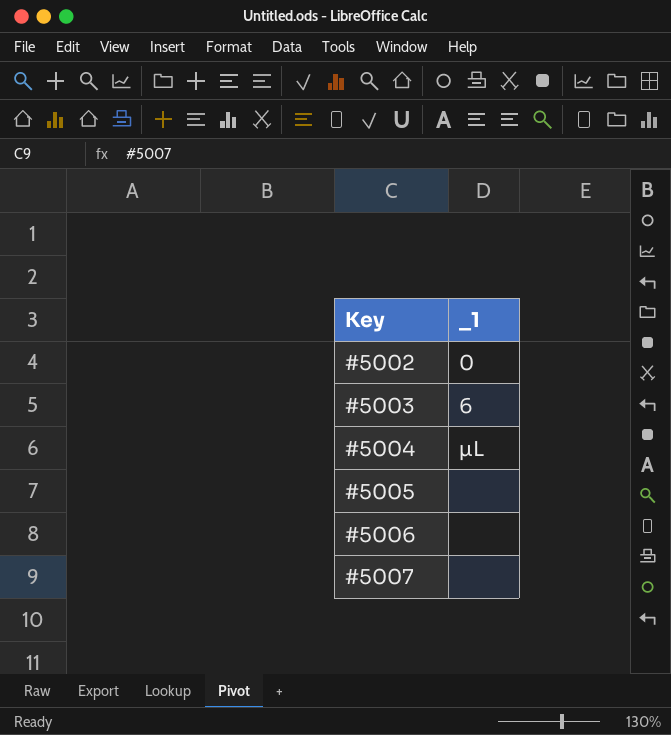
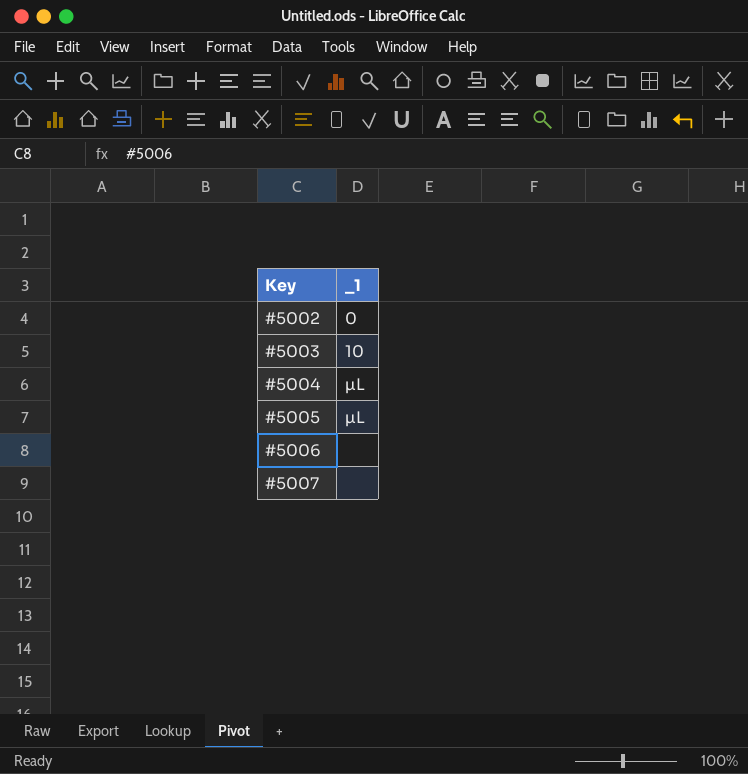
#5003 | _1: 6 -> 10
#5005 | _1: none -> µL

